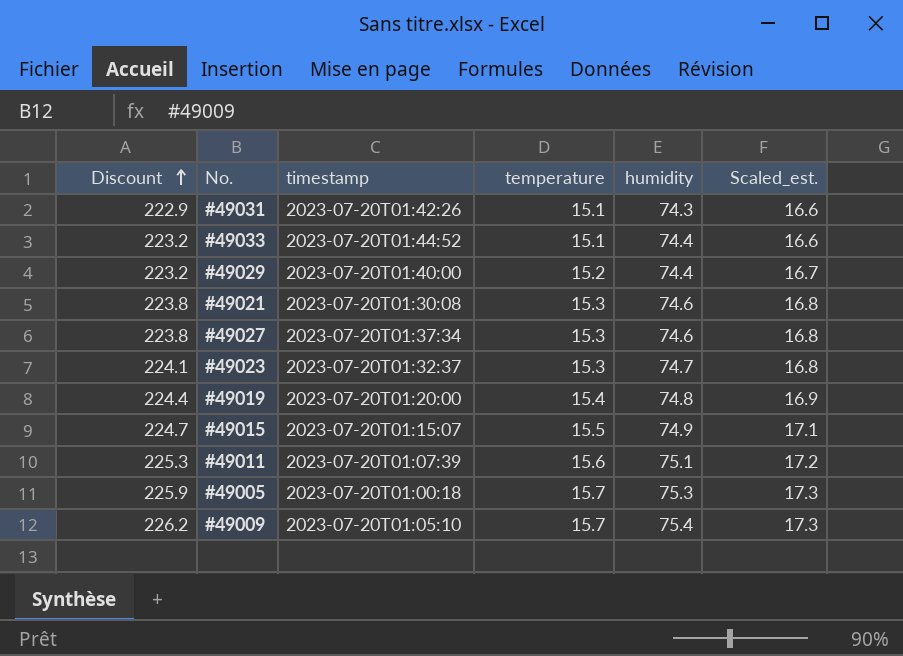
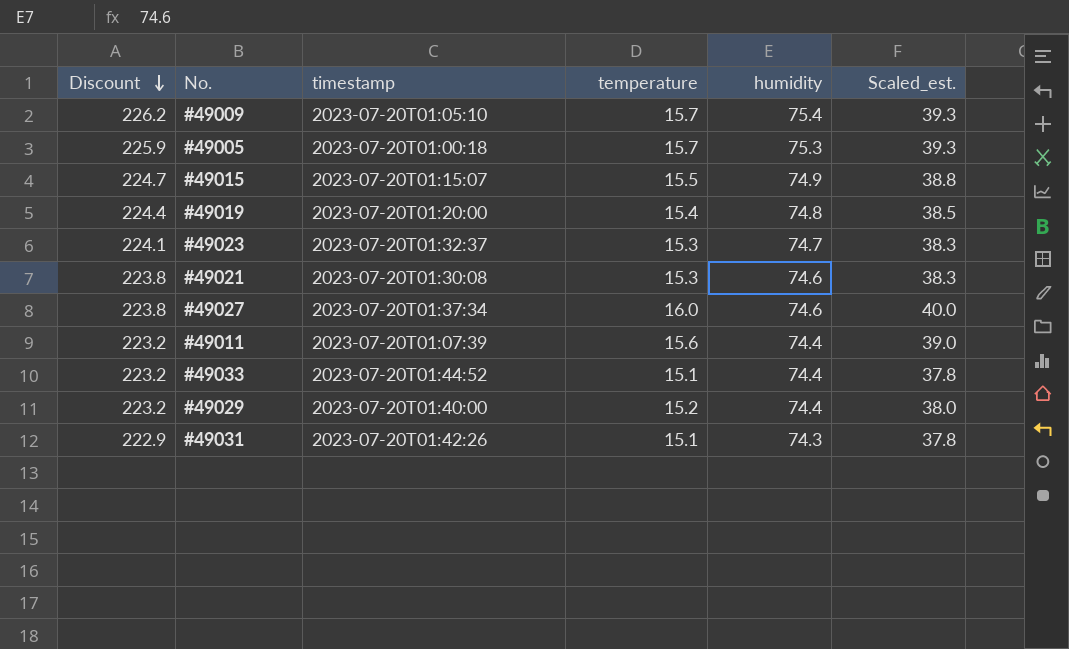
row order: Discount ascending -> Discount descending
column Scaled_est. | formula: [temperature] * 1.1 -> [temperature] * 2.5
#49027 | temperature: 15.3 -> 16.0
#49011 | Discount: 225.3 -> 223.2
#49011 | humidity: 75.1 -> 74.4

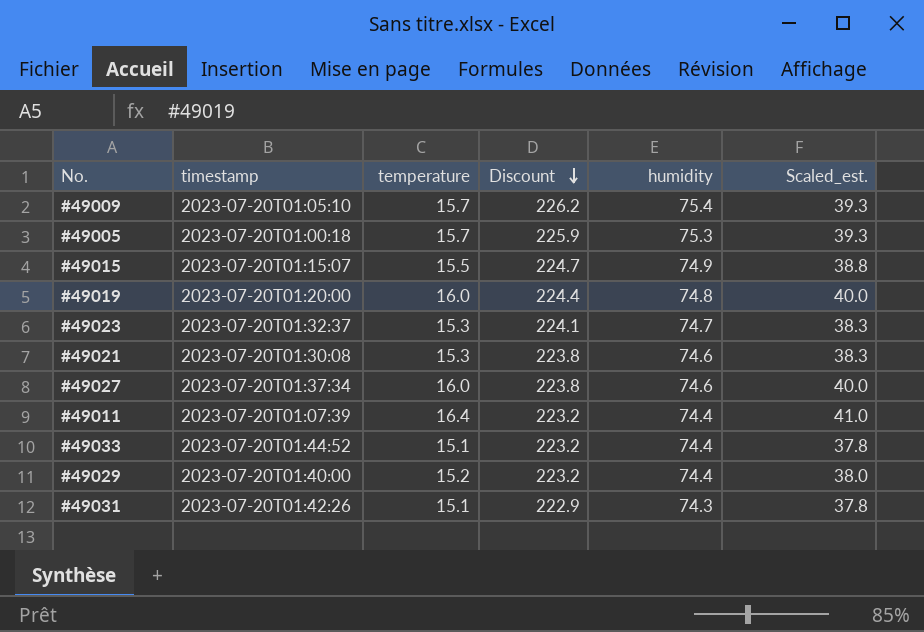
column Discount | position: 1 -> 4
#49019 | temperature: 15.4 -> 16.0
#49019 | Scaled_est.: 38.5 -> 40.0
#49011 | temperature: 15.6 -> 16.4
#49011 | Scaled_est.: 39.0 -> 41.0

